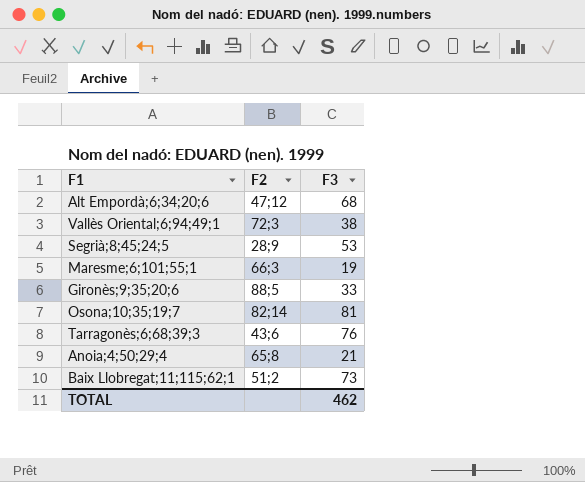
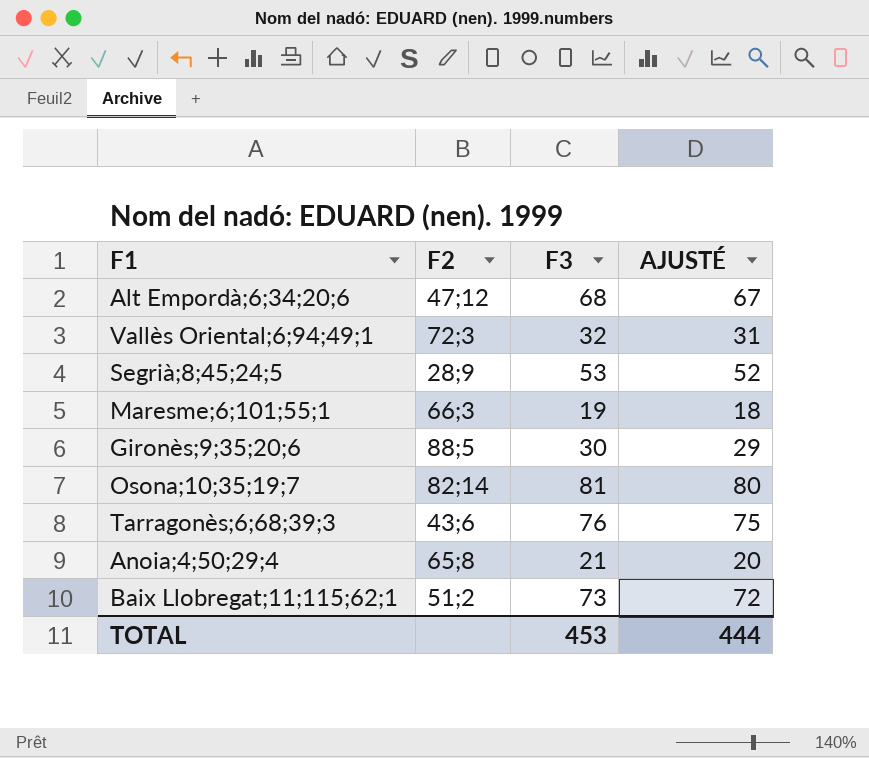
column AJUSTÉ | formula: none -> [F3] - 1
Vallès Oriental;6;94;49;1 | F3: 38 -> 32
Gironès;9;35;20;6 | F3: 33 -> 30
TOTAL | F3: 462 -> 453

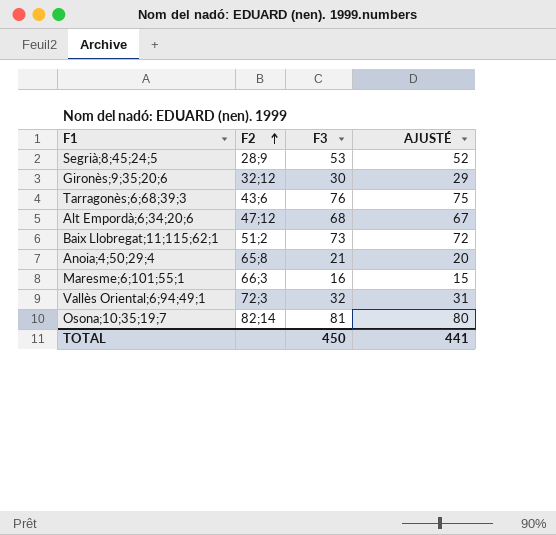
row order: none -> F2 ascending
Gironès;9;35;20;6 | F2: 88;5 -> 32;12
Maresme;6;101;55;1 | F3: 19 -> 16
Maresme;6;101;55;1 | AJUSTÉ: 18 -> 15
TOTAL | F3: 453 -> 450
TOTAL | AJUSTÉ: 444 -> 441

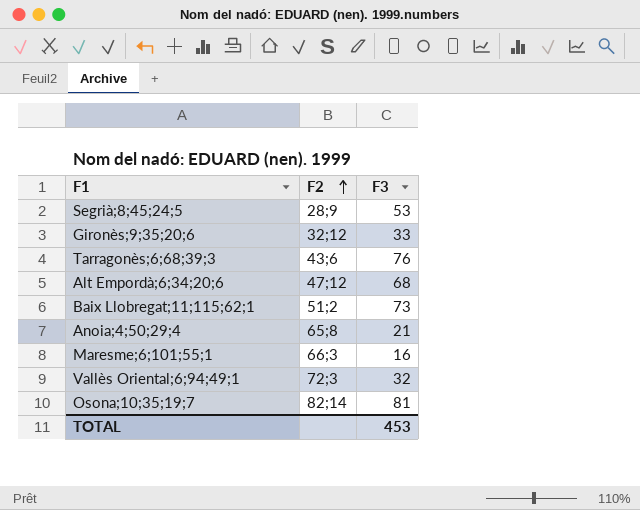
column AJUSTÉ | formula: [F3] - 1 -> none
Gironès;9;35;20;6 | F3: 30 -> 33
TOTAL | F3: 450 -> 453

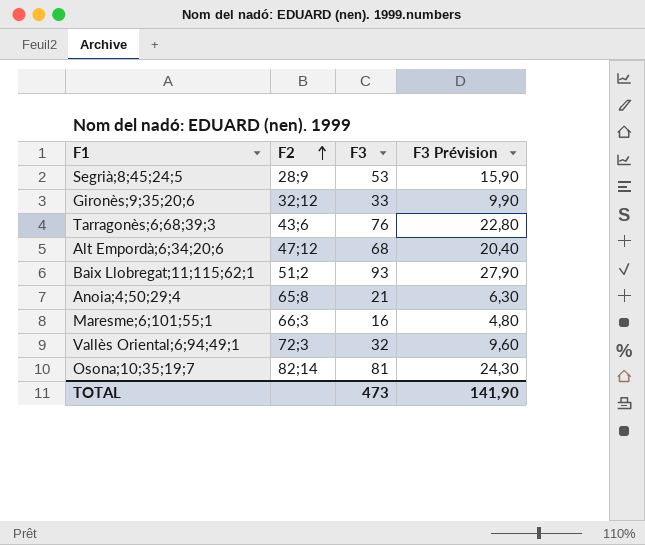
column F3 Prévision | formula: none -> [F3] * 0,3
Baix Llobregat;11;115;62;1 | F3: 73 -> 93
TOTAL | F3: 453 -> 473

